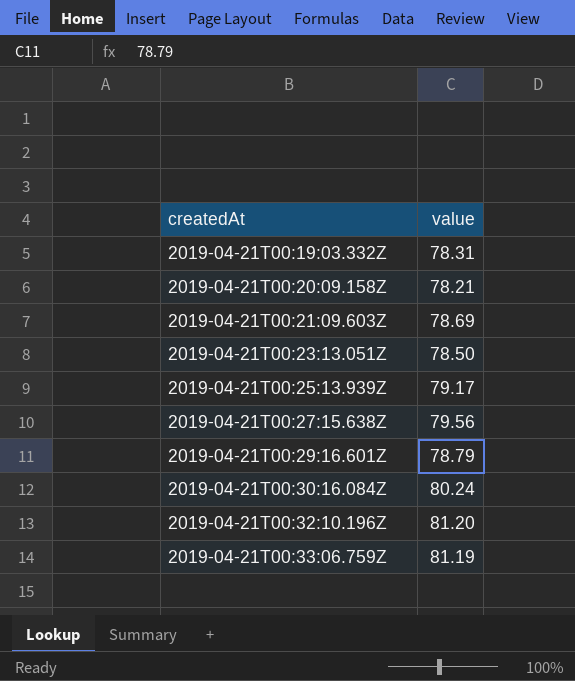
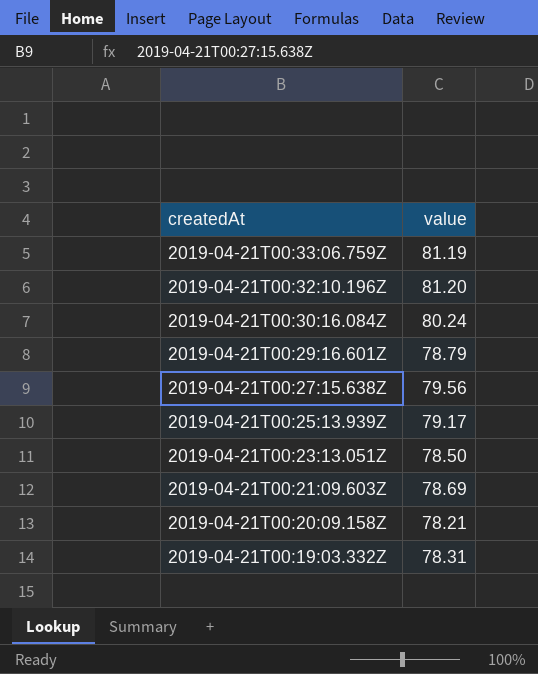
row order: createdAt ascending -> createdAt descending

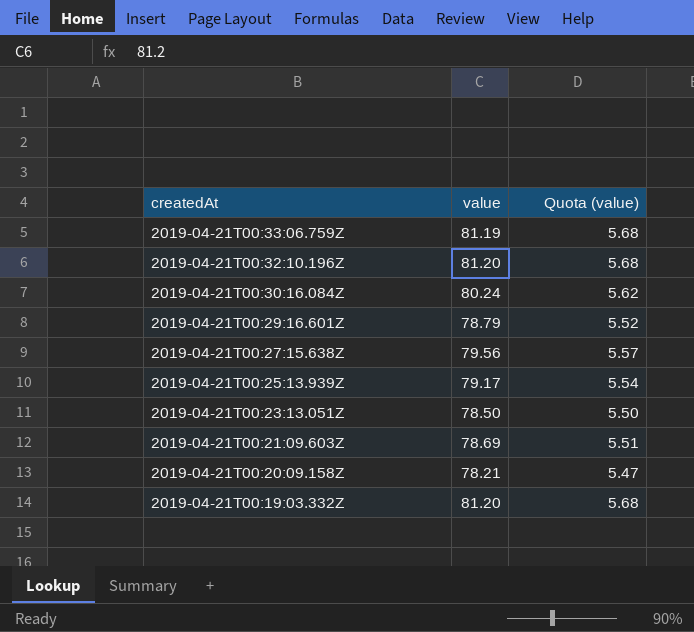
column Quota (value) | formula: none -> [value] * 0.07
2019-04-21T00:19:03.332Z | value: 78.31 -> 81.20

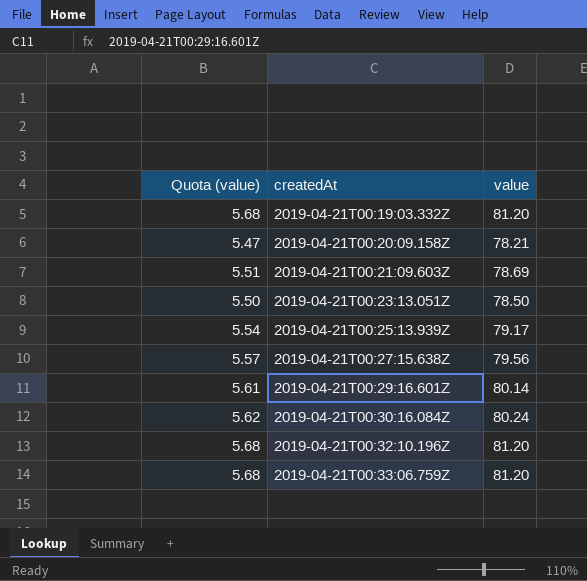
row order: createdAt descending -> createdAt ascending
column Quota (value) | position: 3 -> 1
2019-04-21T00:29:16.601Z | Quota (value): 5.52 -> 5.61
2019-04-21T00:29:16.601Z | value: 78.79 -> 80.14
2019-04-21T00:33:06.759Z | value: 81.19 -> 81.20

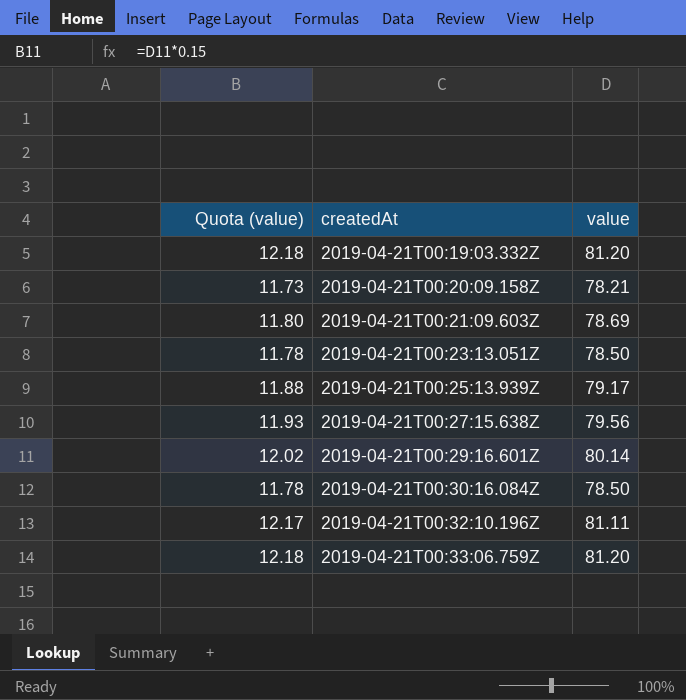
column Quota (value) | formula: [value] * 0.07 -> [value] * 0.15
2019-04-21T00:30:16.084Z | value: 80.24 -> 78.50
2019-04-21T00:32:10.196Z | value: 81.20 -> 81.11

